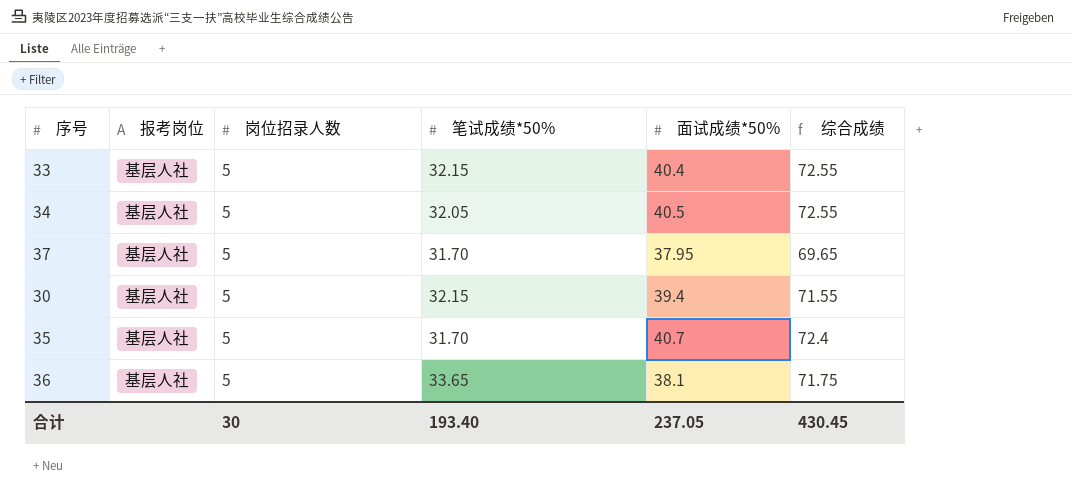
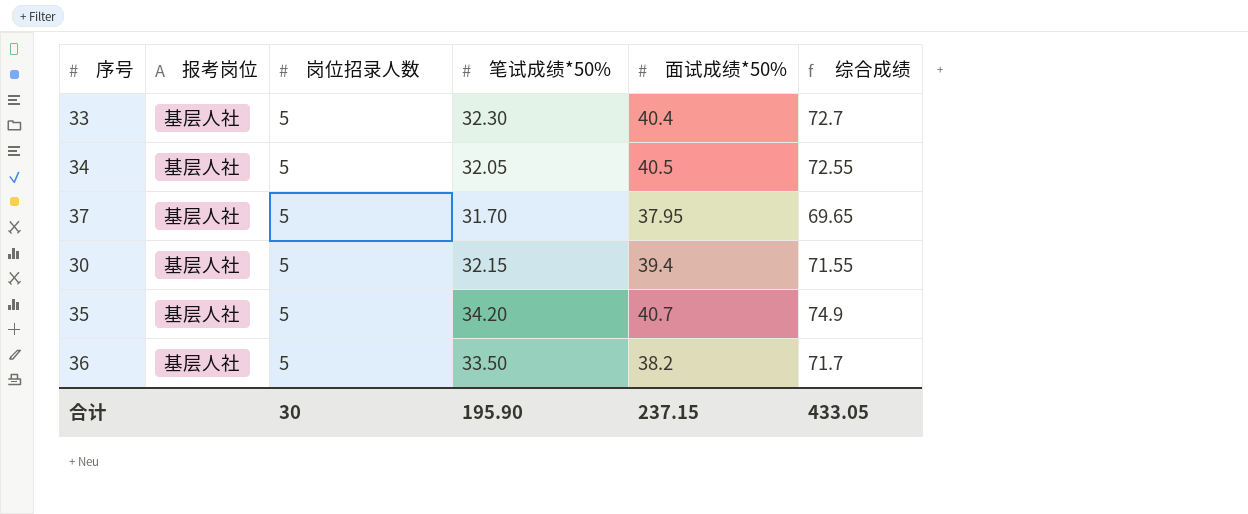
33 | 笔试成绩*50%: 32.15 -> 32.30
33 | 综合成绩: 72.55 -> 72.7
35 | 笔试成绩*50%: 31.70 -> 34.20
35 | 综合成绩: 72.4 -> 74.9
36 | 笔试成绩*50%: 33.65 -> 33.50
36 | 面试成绩*50%: 38.1 -> 38.2
36 | 综合成绩: 71.75 -> 71.7
合计 | 笔试成绩*50%: 193.40 -> 195.90
合计 | 面试成绩*50%: 237.05 -> 237.15
合计 | 综合成绩: 430.45 -> 433.05

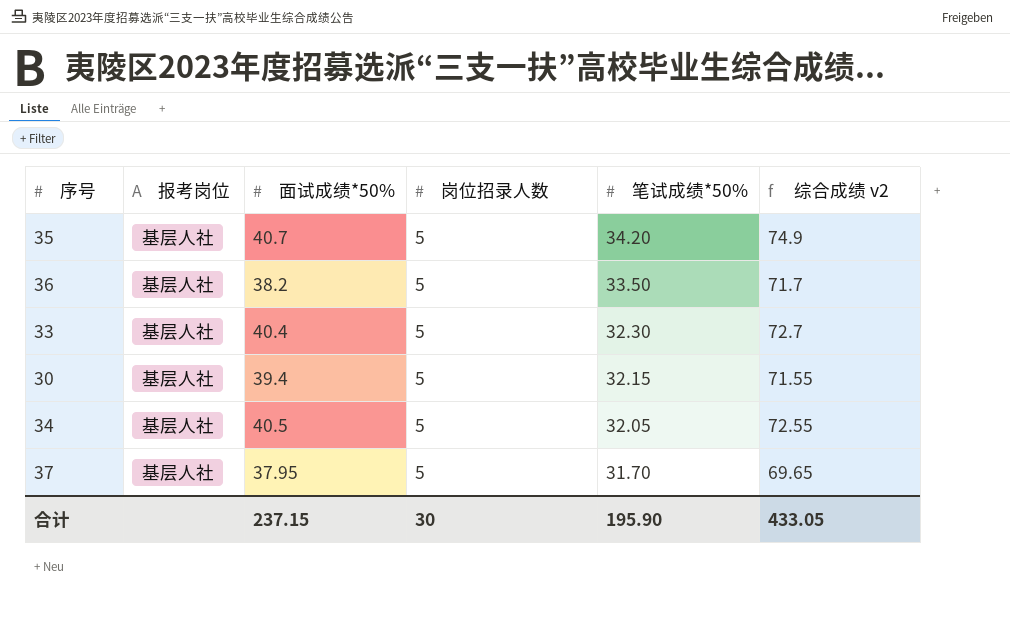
row order: none -> 笔试成绩*50% descending
column 面试成绩*50% | position: 5 -> 3
column name: 综合成绩 -> 综合成绩 v2

